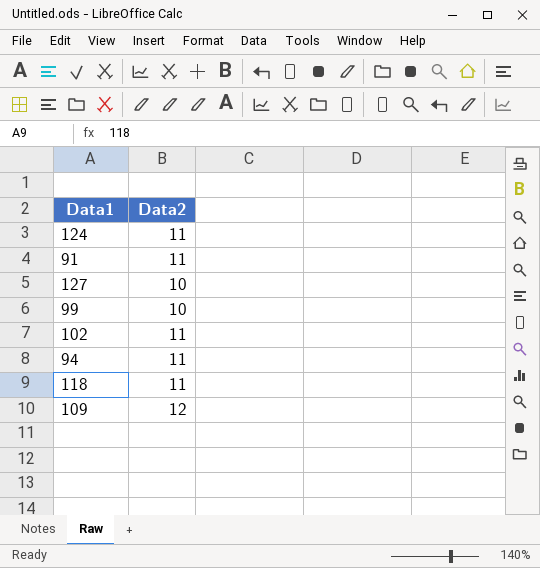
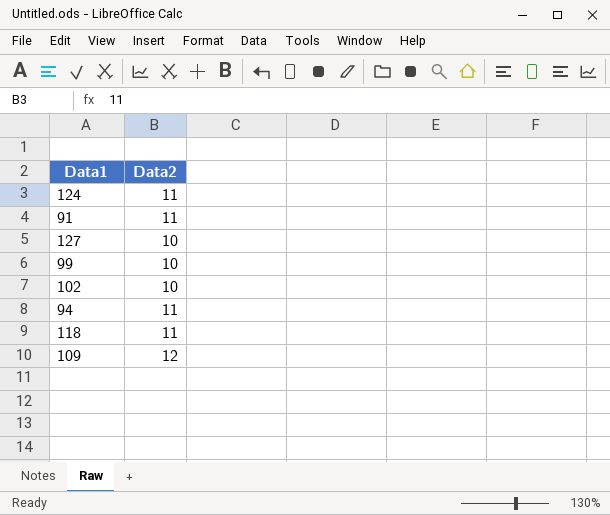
102 | Data2: 11 -> 10

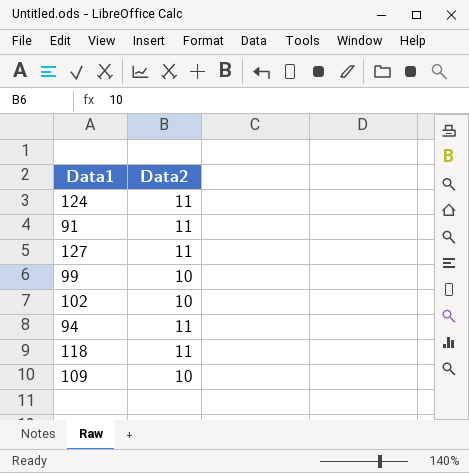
127 | Data2: 10 -> 11
109 | Data2: 12 -> 10

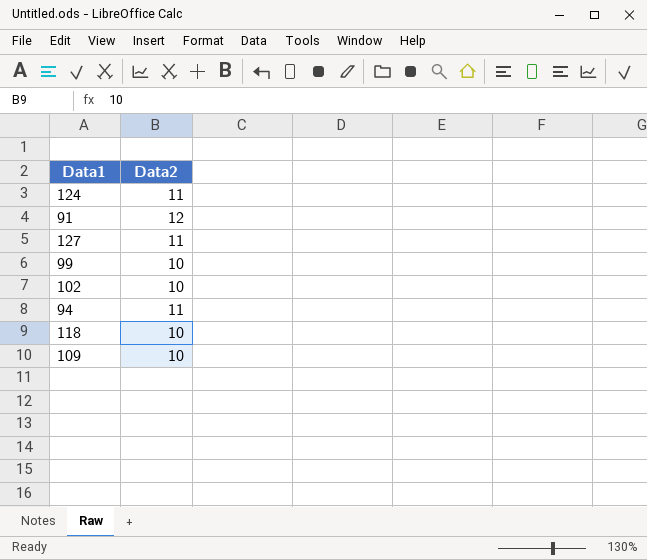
91 | Data2: 11 -> 12
118 | Data2: 11 -> 10

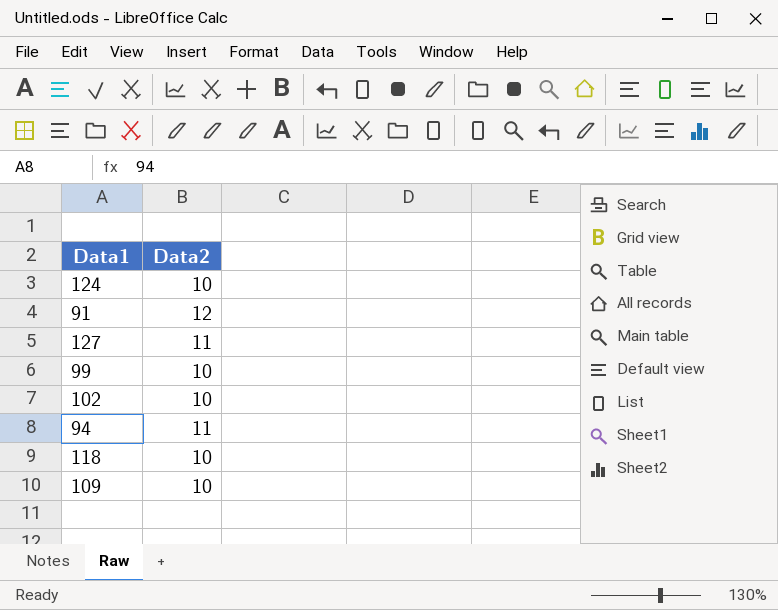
124 | Data2: 11 -> 10

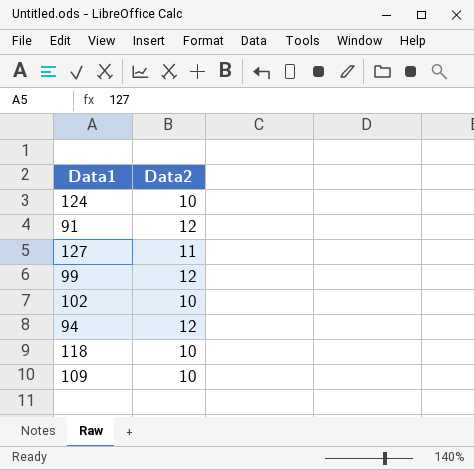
99 | Data2: 10 -> 12
94 | Data2: 11 -> 12

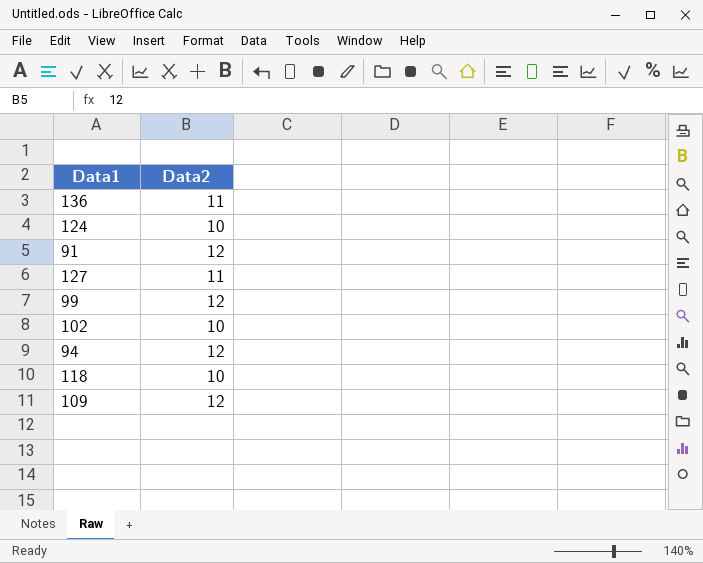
row 136: none -> 11
109 | Data2: 10 -> 12

